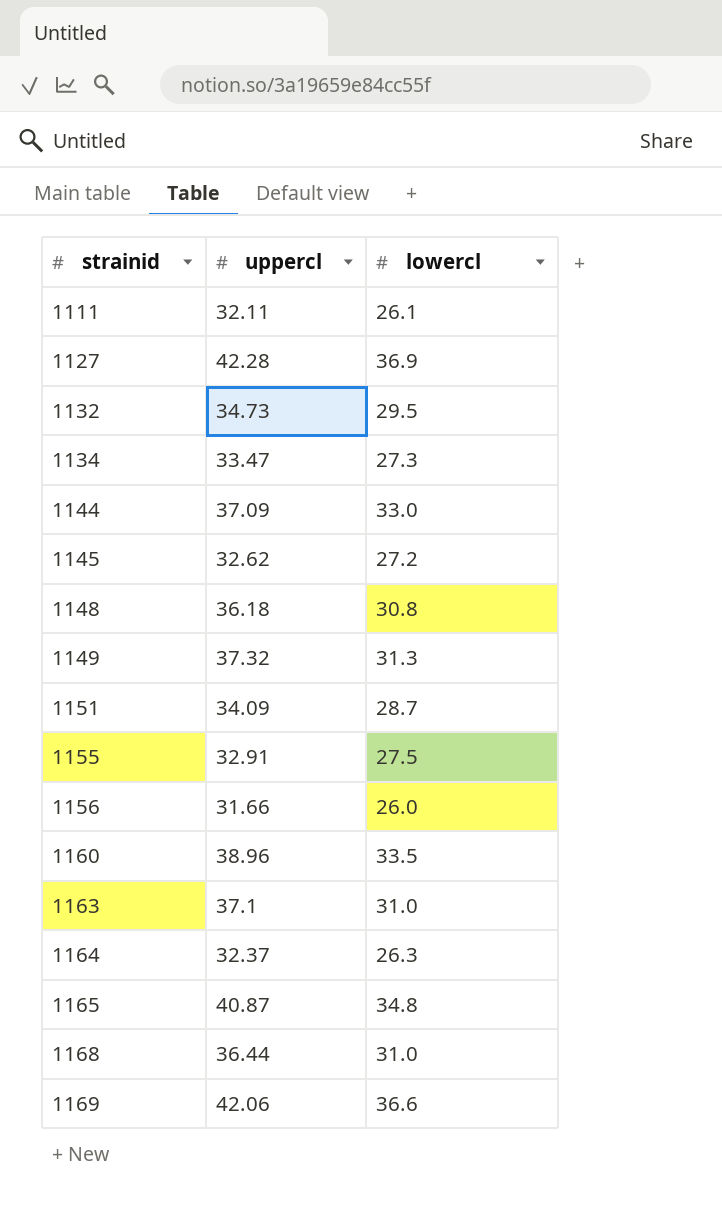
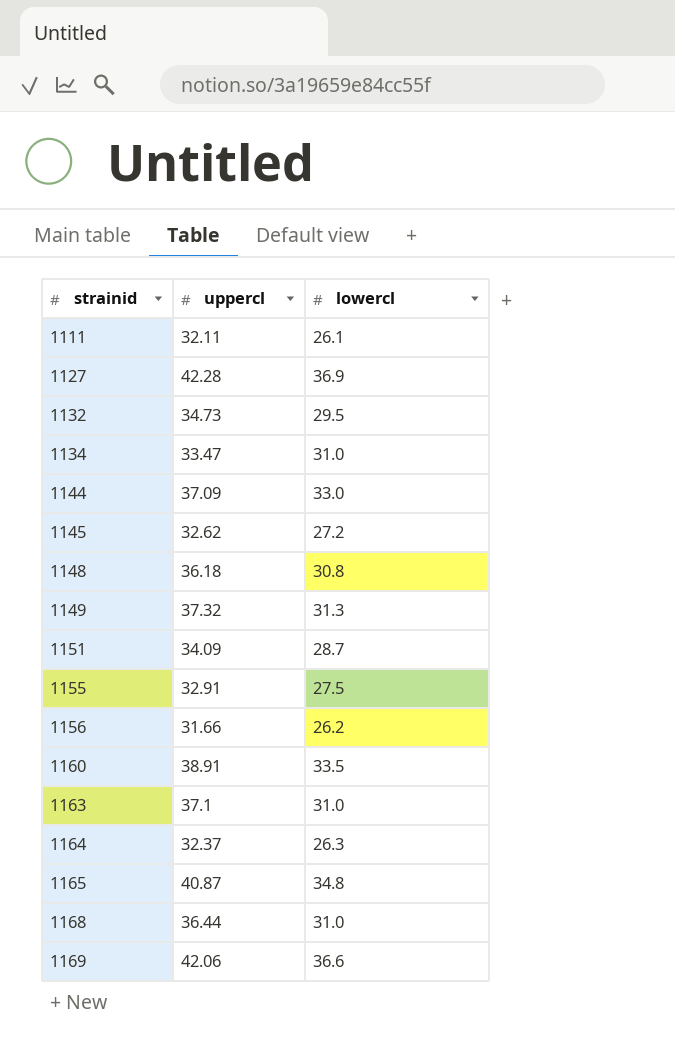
1134 | lowercl: 27.3 -> 31.0
1156 | lowercl: 26.0 -> 26.2
1160 | uppercl: 38.96 -> 38.91

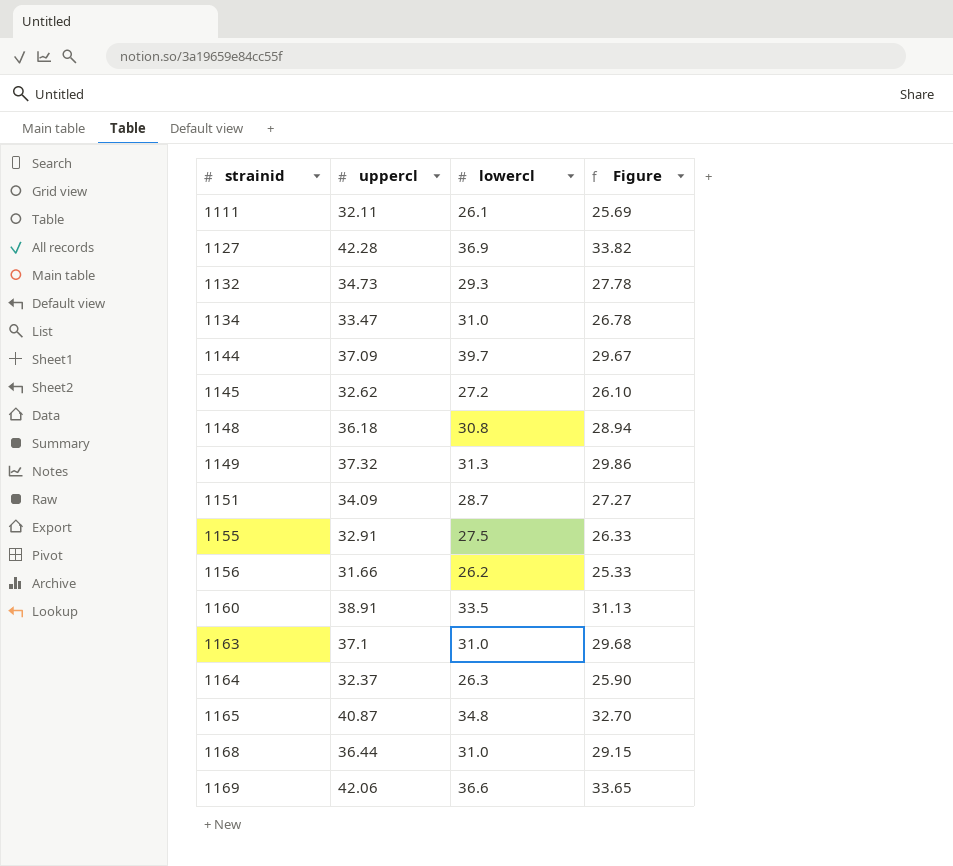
column Figure | formula: none -> [uppercl] * 0.8
1132 | lowercl: 29.5 -> 29.3
1144 | lowercl: 33.0 -> 39.7

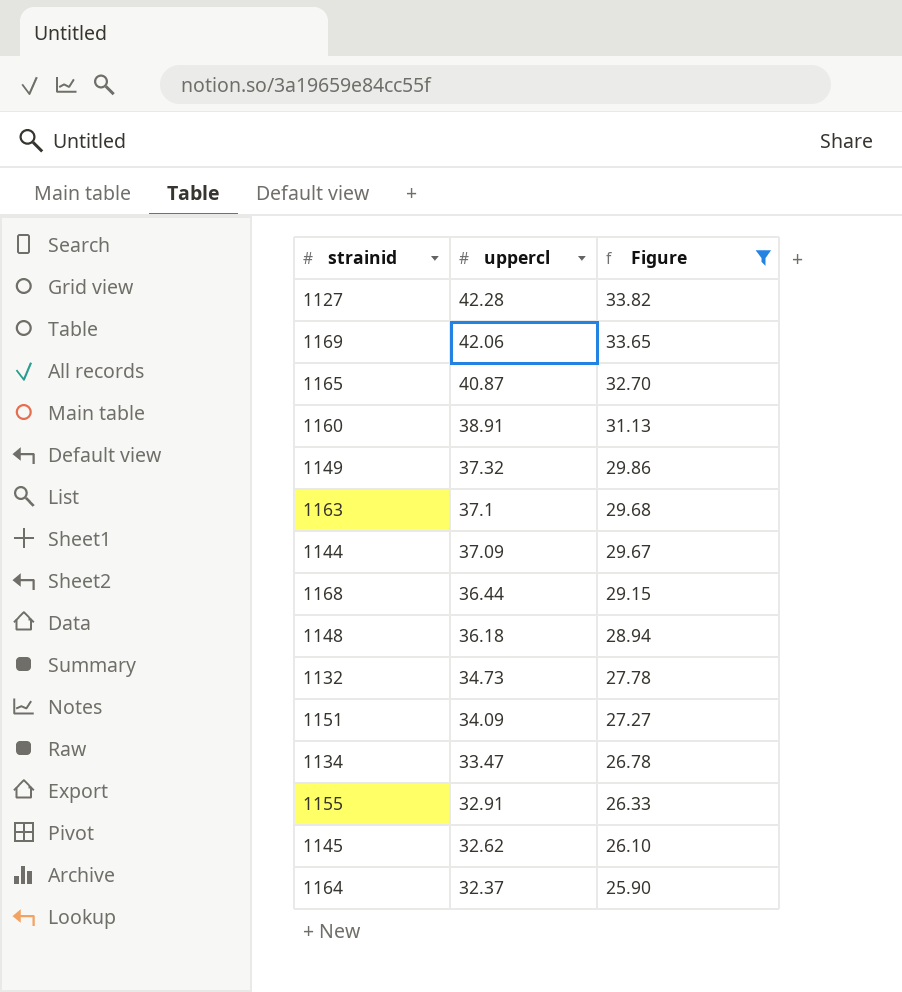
filter: none -> Figure >= 25.90
row order: strainid ascending -> uppercl descending
column lowercl | position: 3 -> none

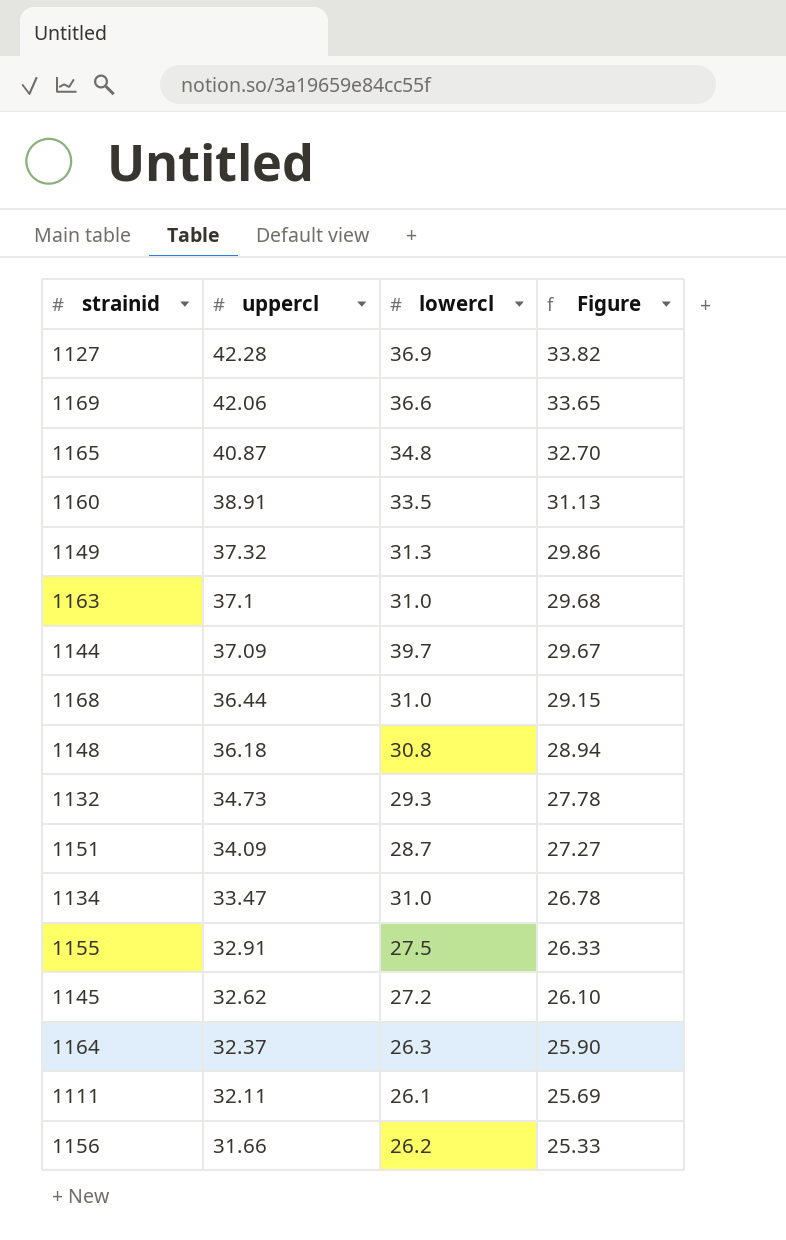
filter: Figure >= 25.90 -> none
column lowercl | position: none -> 3

